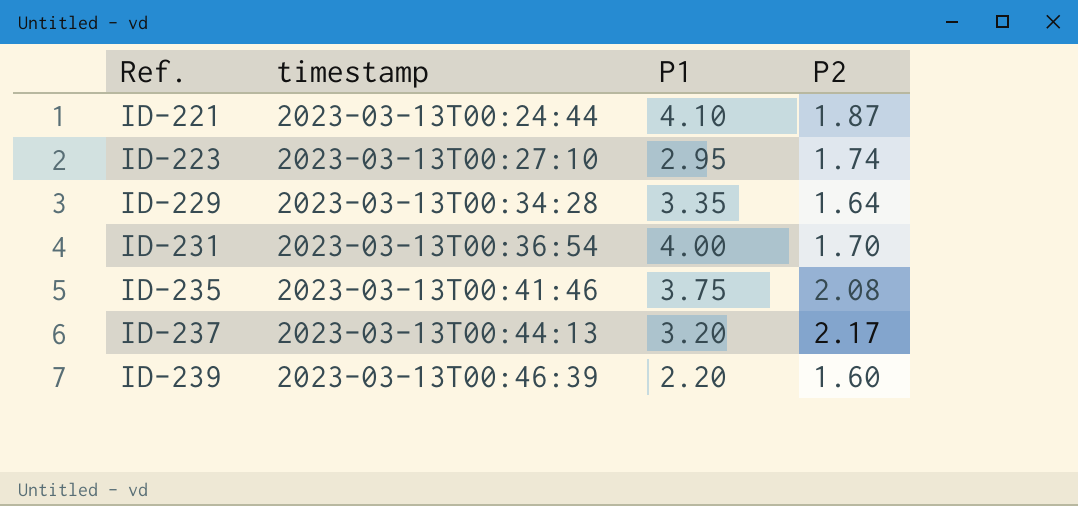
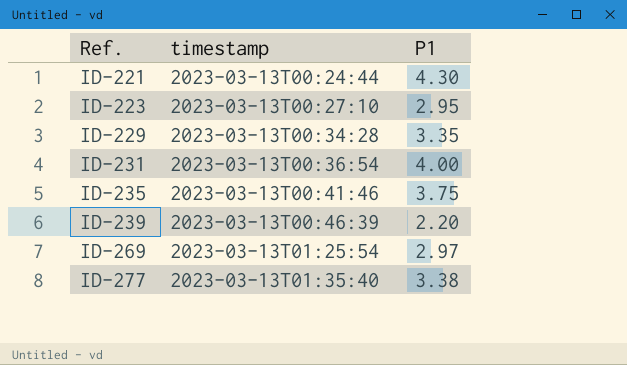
column P2 | position: 4 -> none
row ID-237: 2023-03-13T00:44:13 | 3.20 | 2.17 -> none
ID-221 | P1: 4.10 -> 4.30
row ID-269: none -> 2023-03-13T01:25:54 | 2.97
row ID-277: none -> 2023-03-13T01:35:40 | 3.38

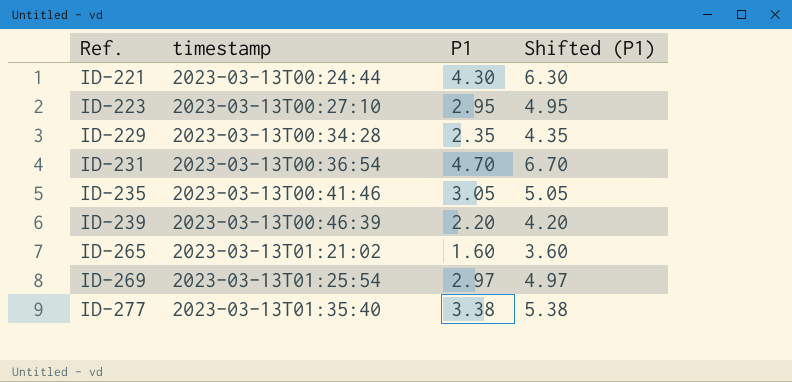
column Shifted (P1) | formula: none -> [P1] + 2
ID-229 | P1: 3.35 -> 2.35
ID-231 | P1: 4.00 -> 4.70
ID-235 | P1: 3.75 -> 3.05
row ID-265: none -> 2023-03-13T01:21:02 | 1.60 | 3.60

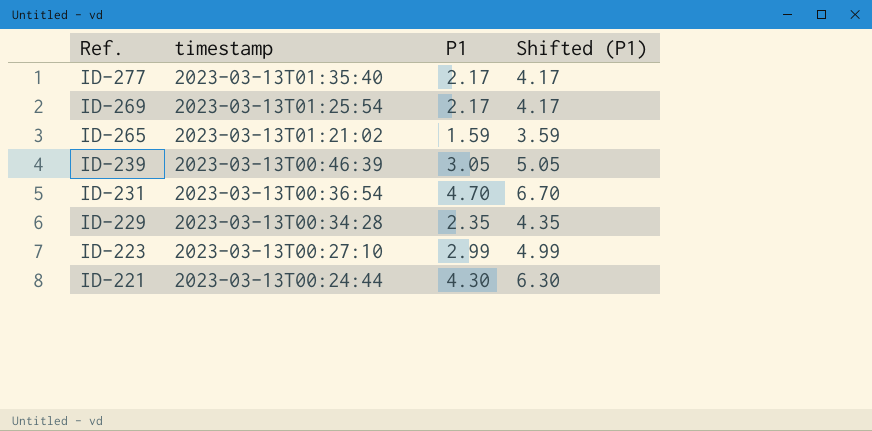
row order: Ref. ascending -> Ref. descending
row ID-235: 2023-03-13T00:41:46 | 3.05 | 5.05 -> none
ID-277 | P1: 3.38 -> 2.17
ID-277 | Shifted (P1): 5.38 -> 4.17
ID-269 | P1: 2.97 -> 2.17
ID-269 | Shifted (P1): 4.97 -> 4.17
ID-265 | P1: 1.60 -> 1.59
ID-265 | Shifted (P1): 3.60 -> 3.59
ID-239 | P1: 2.20 -> 3.05
ID-239 | Shifted (P1): 4.20 -> 5.05
ID-223 | P1: 2.95 -> 2.99
ID-223 | Shifted (P1): 4.95 -> 4.99

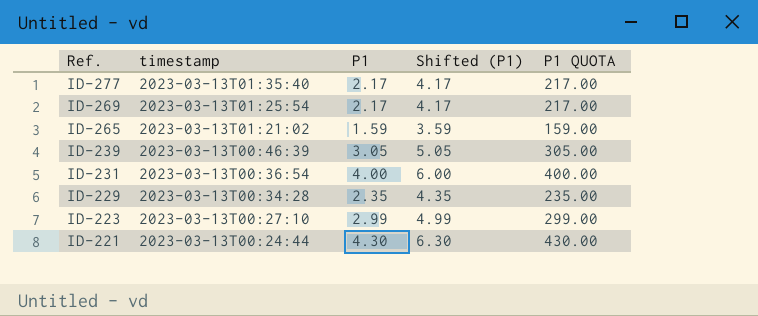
column P1 QUOTA | formula: none -> [P1] * 100
ID-231 | P1: 4.70 -> 4.00
ID-231 | Shifted (P1): 6.70 -> 6.00

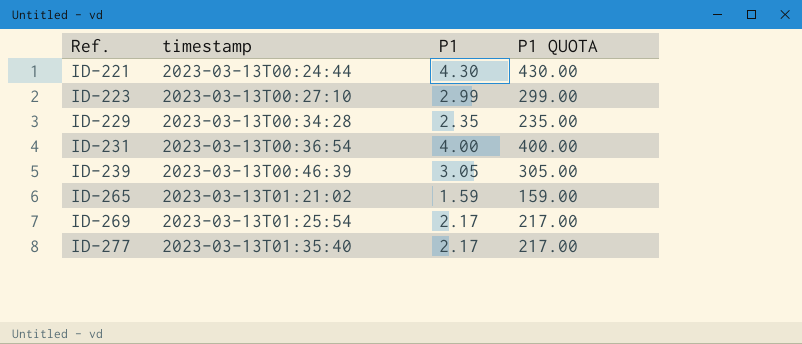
row order: Ref. descending -> Ref. ascending
column Shifted (P1) | formula: [P1] + 2 -> none

